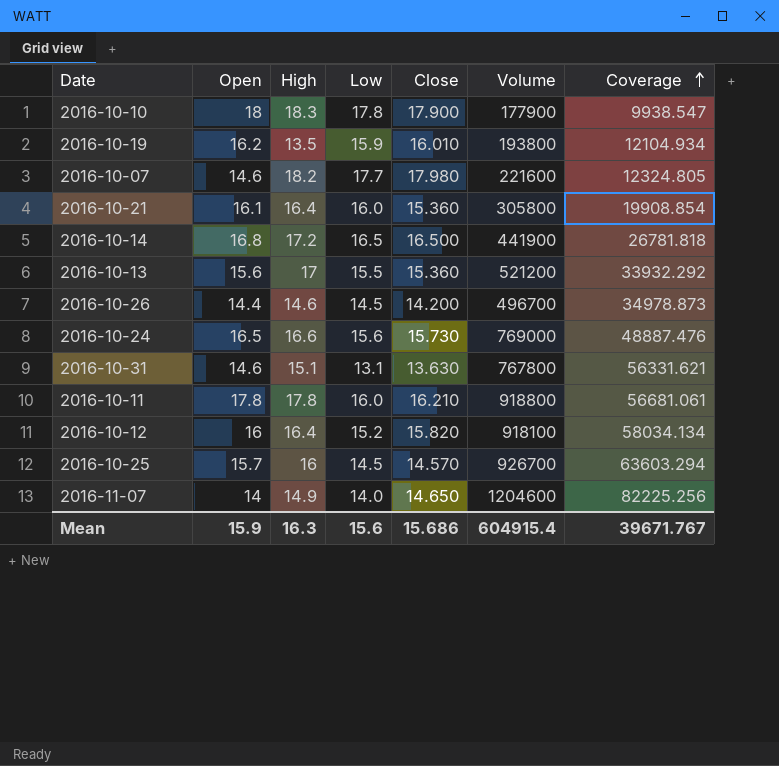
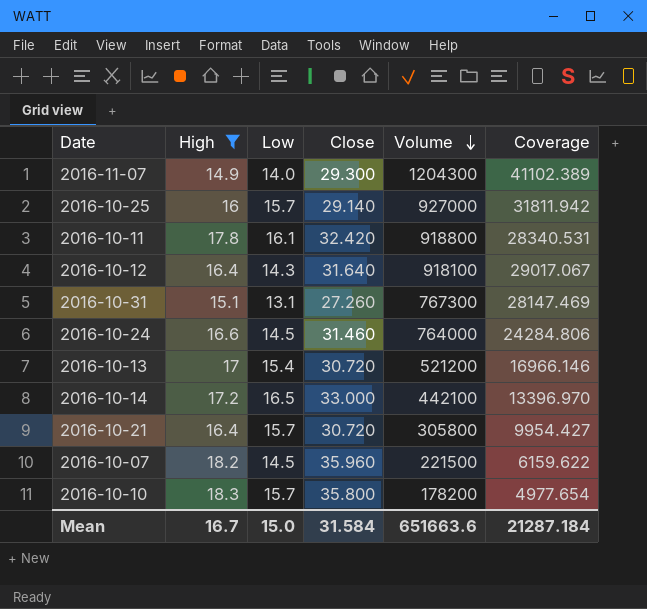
filter: none -> High >= 14.9
row order: Coverage ascending -> Volume descending
column Open | position: 2 -> none
2016-11-07 | Close: 14.650 -> 29.300
2016-11-07 | Volume: 1204600 -> 1204300
2016-11-07 | Coverage: 82225.256 -> 41102.389
2016-10-25 | Low: 14.5 -> 15.7
2016-10-25 | Close: 14.570 -> 29.140
2016-10-25 | Volume: 926700 -> 927000
2016-10-25 | Coverage: 63603.294 -> 31811.942
2016-10-11 | Low: 16.0 -> 16.1
2016-10-11 | Close: 16.210 -> 32.420
2016-10-11 | Coverage: 56681.061 -> 28340.531
2016-10-12 | Low: 15.2 -> 14.3
2016-10-12 | Close: 15.820 -> 31.640
2016-10-12 | Coverage: 58034.134 -> 29017.067
2016-10-31 | Close: 13.630 -> 27.260
2016-10-31 | Volume: 767800 -> 767300
2016-10-31 | Coverage: 56331.621 -> 28147.469
2016-10-24 | Low: 15.6 -> 14.5
2016-10-24 | Close: 15.730 -> 31.460
2016-10-24 | Volume: 769000 -> 764000
2016-10-24 | Coverage: 48887.476 -> 24284.806
2016-10-13 | Low: 15.5 -> 15.4
2016-10-13 | Close: 15.360 -> 30.720
2016-10-13 | Coverage: 33932.292 -> 16966.146
2016-10-14 | Close: 16.500 -> 33.000
2016-10-14 | Volume: 441900 -> 442100
2016-10-14 | Coverage: 26781.818 -> 13396.970
2016-10-21 | Low: 16.0 -> 15.7
2016-10-21 | Close: 15.360 -> 30.720
2016-10-21 | Coverage: 19908.854 -> 9954.427
2016-10-07 | Low: 17.7 -> 14.5
2016-10-07 | Close: 17.980 -> 35.960
2016-10-07 | Volume: 221600 -> 221500
2016-10-07 | Coverage: 12324.805 -> 6159.622
2016-10-10 | Low: 17.8 -> 15.7
2016-10-10 | Close: 17.900 -> 35.800
2016-10-10 | Volume: 177900 -> 178200
2016-10-10 | Coverage: 9938.547 -> 4977.654
Mean | High: 16.3 -> 16.7
Mean | Low: 15.6 -> 15.0
Mean | Close: 15.686 -> 31.584
Mean | Volume: 604915.4 -> 651663.6
Mean | Coverage: 39671.767 -> 21287.184

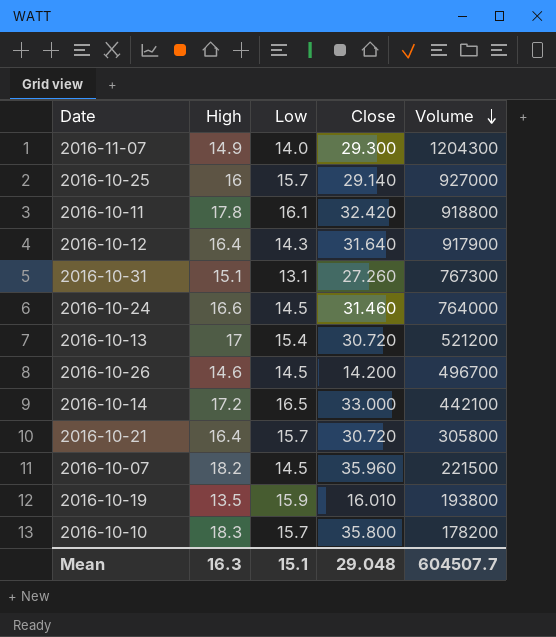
filter: High >= 14.9 -> none
column Coverage | formula: [Volume] / [Close] -> none
2016-10-12 | Volume: 918100 -> 917900
Mean | High: 16.7 -> 16.3
Mean | Low: 15.0 -> 15.1
Mean | Close: 31.584 -> 29.048
Mean | Volume: 651663.6 -> 604507.7

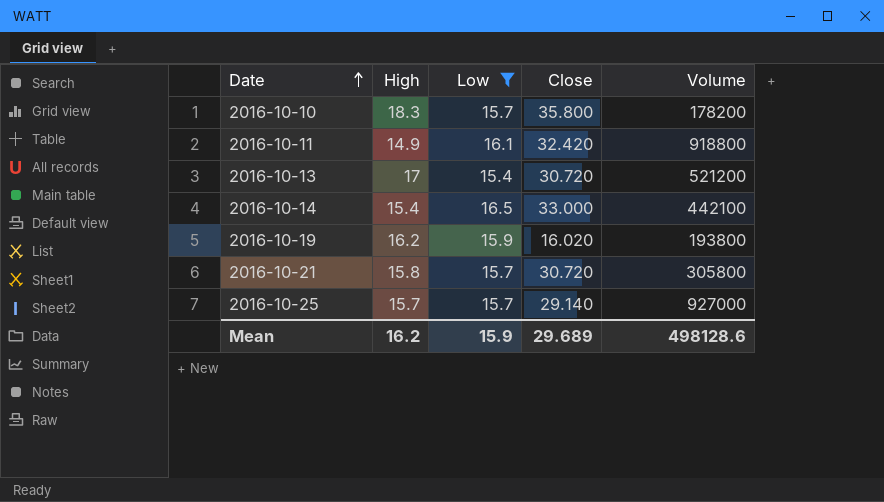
filter: none -> Low >= 15.4
row order: Volume descending -> Date ascending
2016-10-11 | High: 17.8 -> 14.9
2016-10-14 | High: 17.2 -> 15.4
2016-10-19 | High: 13.5 -> 16.2
2016-10-19 | Close: 16.010 -> 16.020
2016-10-21 | High: 16.4 -> 15.8
2016-10-25 | High: 16 -> 15.7
Mean | High: 16.3 -> 16.2
Mean | Low: 15.1 -> 15.9
Mean | Close: 29.048 -> 29.689
Mean | Volume: 604507.7 -> 498128.6

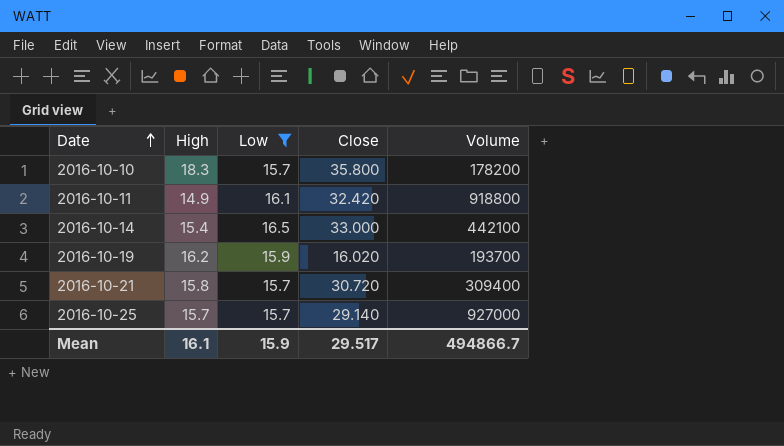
row 2016-10-13: 17 | 15.4 | 30.720 | 521200 -> none
2016-10-19 | Volume: 193800 -> 193700
2016-10-21 | Volume: 305800 -> 309400
Mean | High: 16.2 -> 16.1
Mean | Close: 29.689 -> 29.517
Mean | Volume: 498128.6 -> 494866.7

